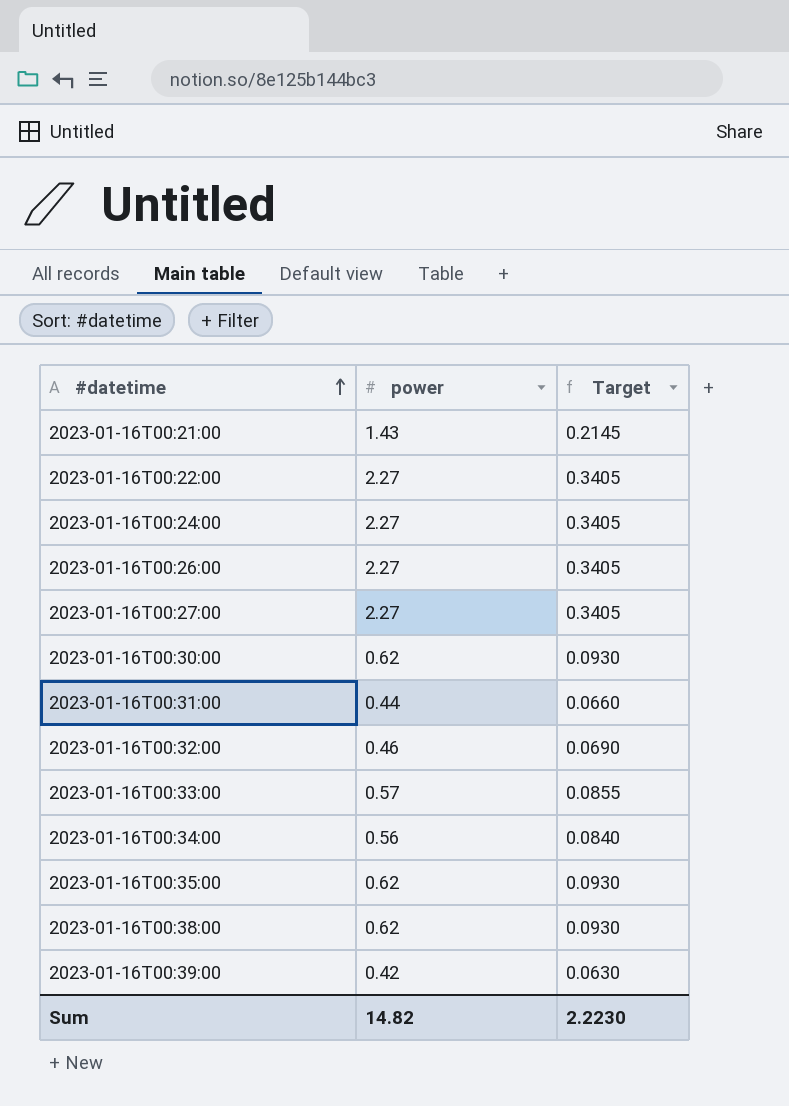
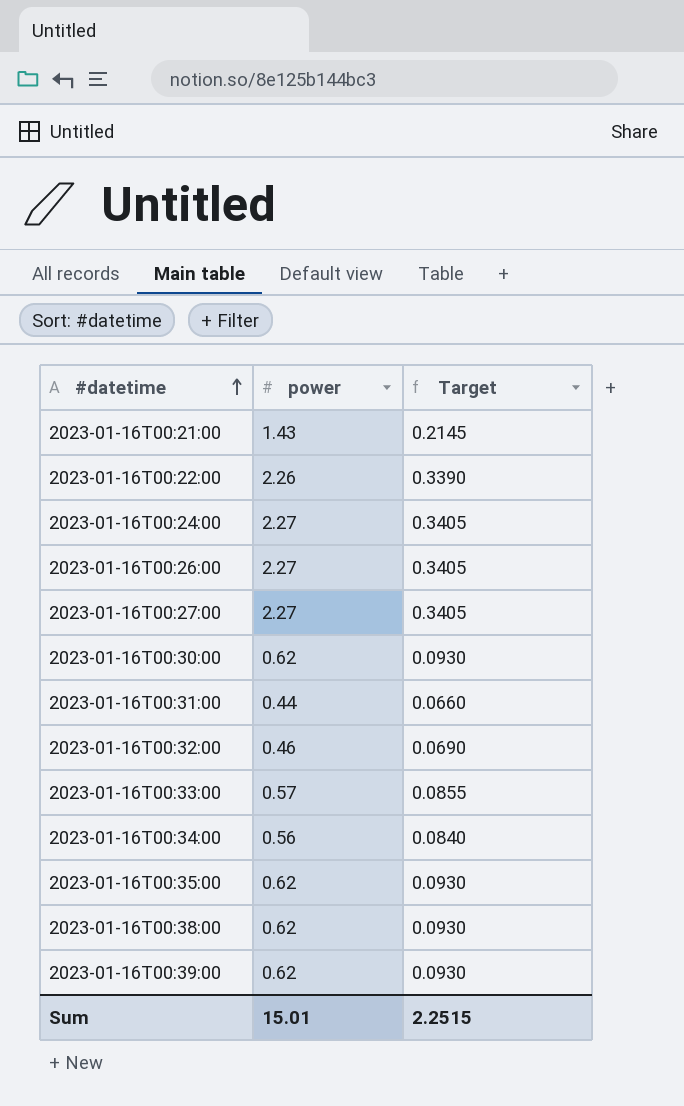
2023-01-16T00:22:00 | power: 2.27 -> 2.26
2023-01-16T00:22:00 | Target: 0.3405 -> 0.3390
2023-01-16T00:39:00 | power: 0.42 -> 0.62
2023-01-16T00:39:00 | Target: 0.0630 -> 0.0930
Sum | power: 14.82 -> 15.01
Sum | Target: 2.2230 -> 2.2515

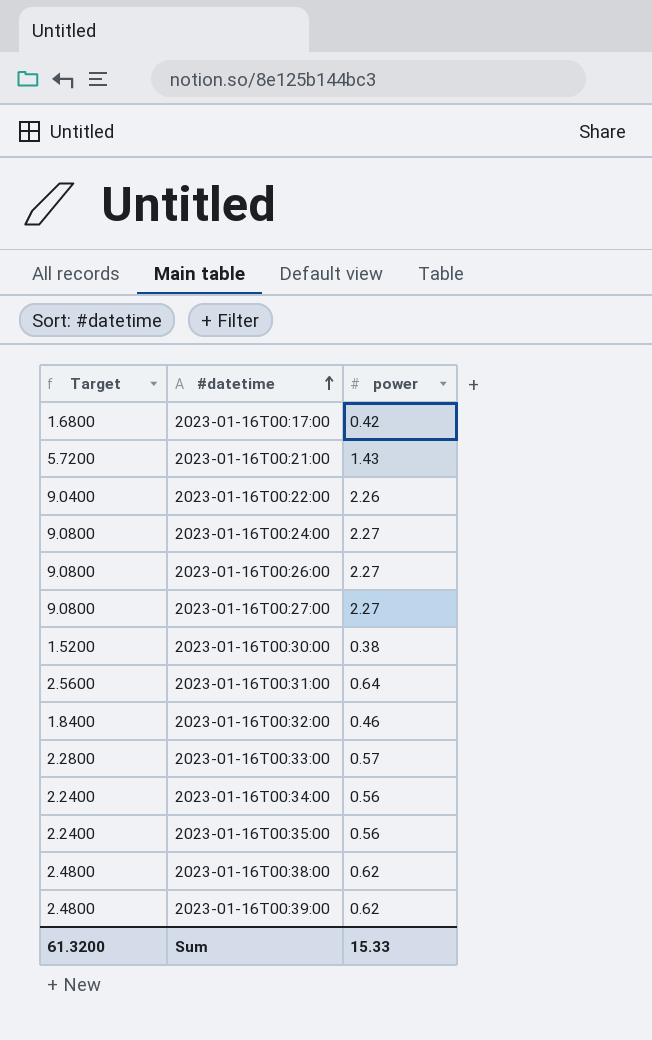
column Target | formula: [power] * 0.15 -> [power] * 4
column Target | position: 3 -> 1
row 2023-01-16T00:17:00: none -> 1.6800 | 0.42
2023-01-16T00:30:00 | power: 0.62 -> 0.38
2023-01-16T00:31:00 | power: 0.44 -> 0.64
2023-01-16T00:35:00 | power: 0.62 -> 0.56
Sum | Target: 2.2515 -> 61.3200
Sum | power: 15.01 -> 15.33

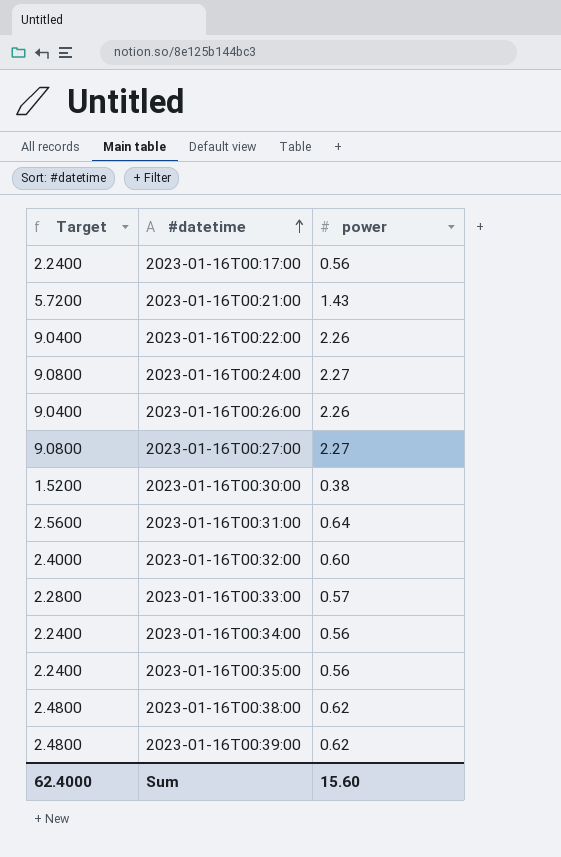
2023-01-16T00:17:00 | Target: 1.6800 -> 2.2400
2023-01-16T00:17:00 | power: 0.42 -> 0.56
2023-01-16T00:26:00 | Target: 9.0800 -> 9.0400
2023-01-16T00:26:00 | power: 2.27 -> 2.26
2023-01-16T00:32:00 | Target: 1.8400 -> 2.4000
2023-01-16T00:32:00 | power: 0.46 -> 0.60
Sum | Target: 61.3200 -> 62.4000
Sum | power: 15.33 -> 15.60

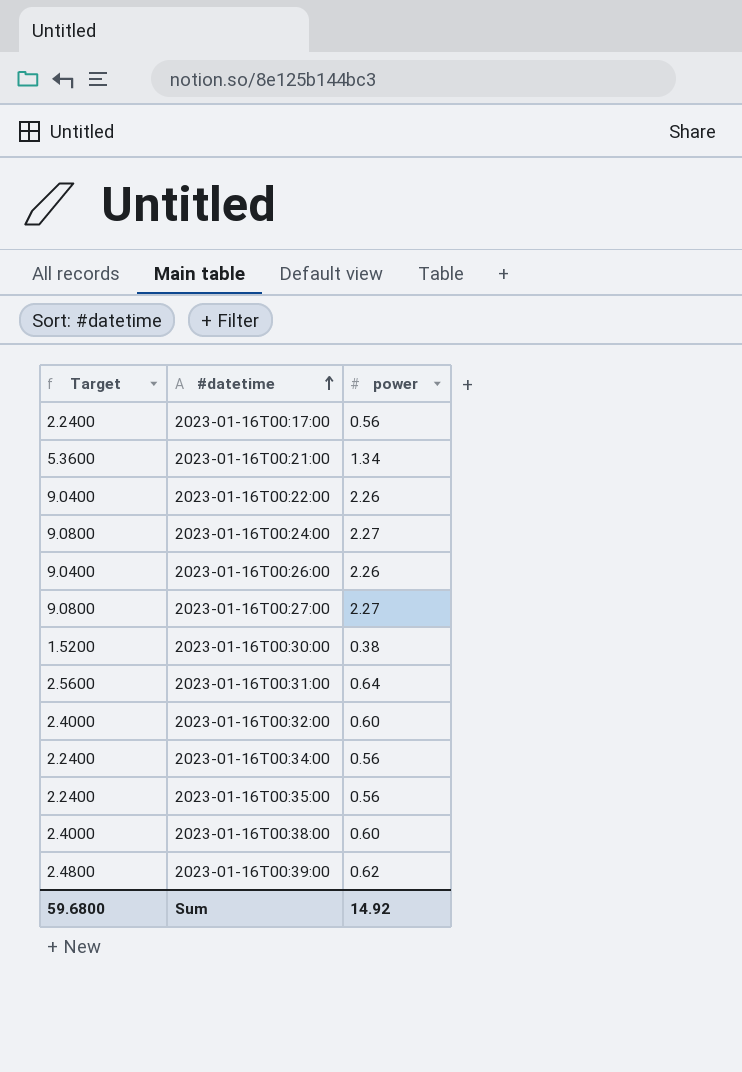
row 2023-01-16T00:33:00: 2.2800 | 0.57 -> none
2023-01-16T00:21:00 | Target: 5.7200 -> 5.3600
2023-01-16T00:21:00 | power: 1.43 -> 1.34
2023-01-16T00:38:00 | Target: 2.4800 -> 2.4000
2023-01-16T00:38:00 | power: 0.62 -> 0.60
Sum | Target: 62.4000 -> 59.6800
Sum | power: 15.60 -> 14.92

